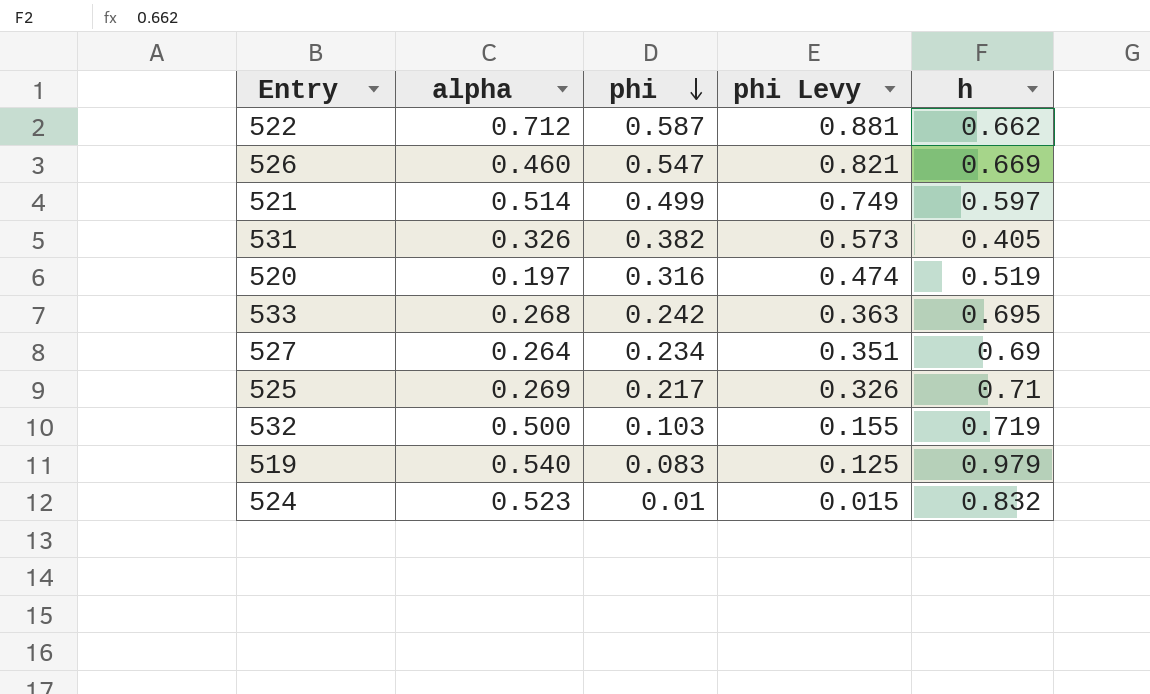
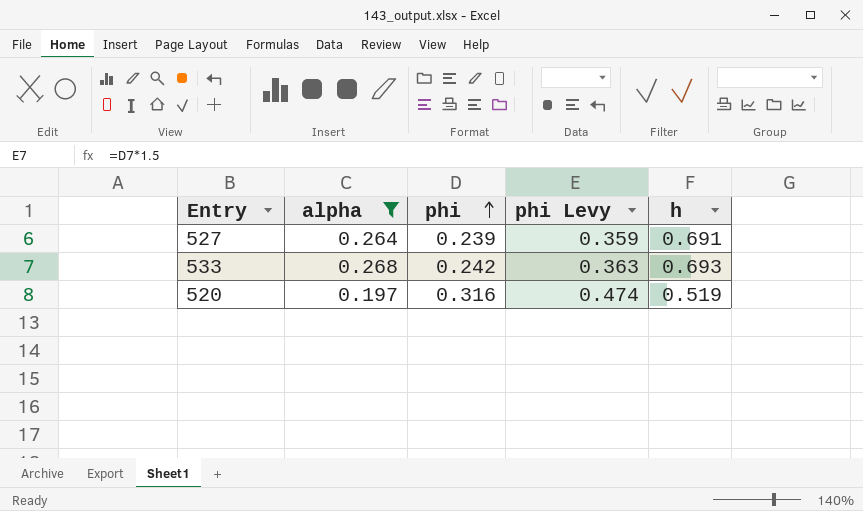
filter: none -> alpha <= 0.268
row order: phi descending -> phi ascending
527 | phi: 0.234 -> 0.239
527 | phi Levy: 0.351 -> 0.359
527 | h: 0.69 -> 0.691
533 | h: 0.695 -> 0.693

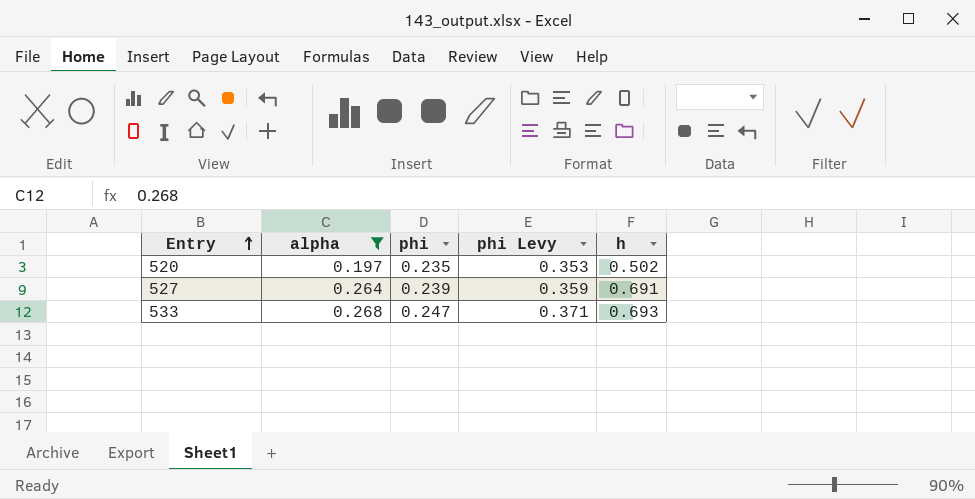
row order: phi ascending -> Entry ascending
520 | phi: 0.316 -> 0.235
520 | phi Levy: 0.474 -> 0.353
520 | h: 0.519 -> 0.502
533 | phi: 0.242 -> 0.247
533 | phi Levy: 0.363 -> 0.371

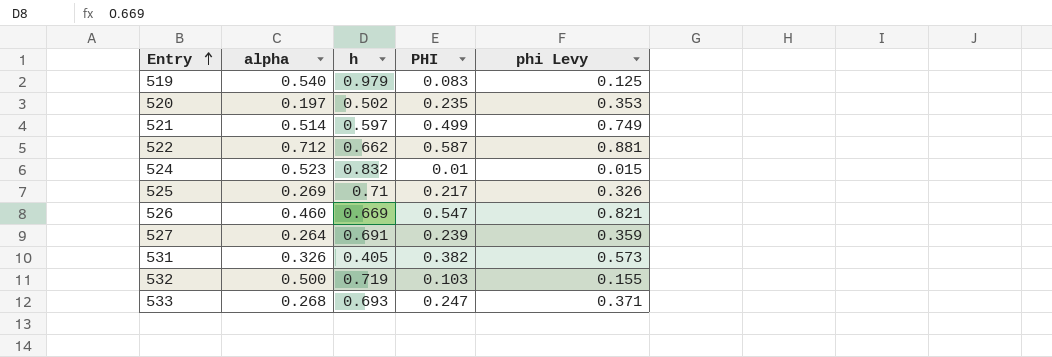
filter: alpha <= 0.268 -> none
column h | position: 5 -> 3
column name: phi -> PHI

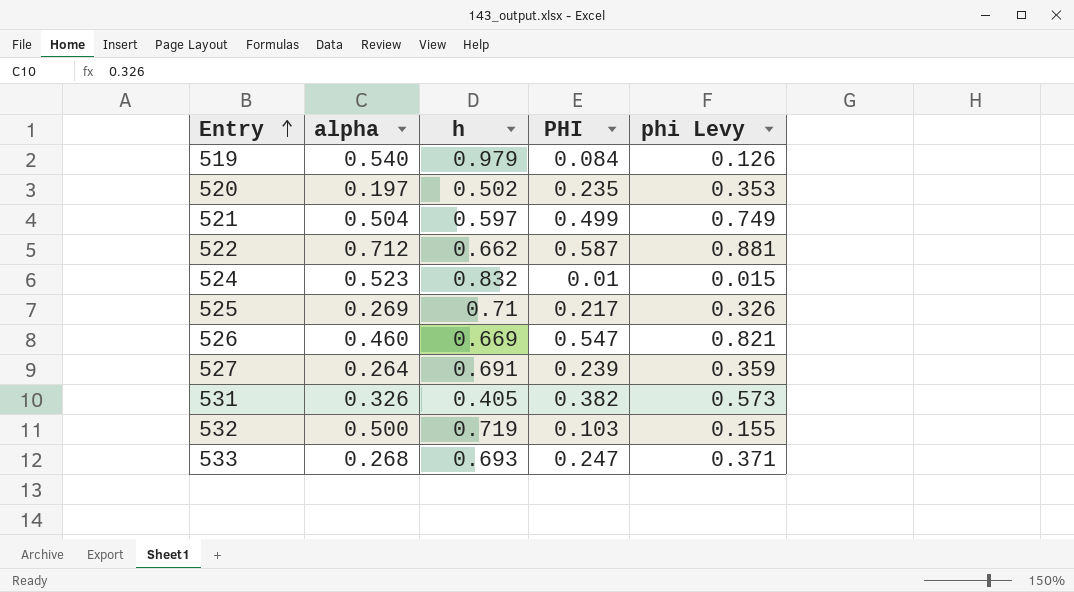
519 | PHI: 0.083 -> 0.084
519 | phi Levy: 0.125 -> 0.126
521 | alpha: 0.514 -> 0.504

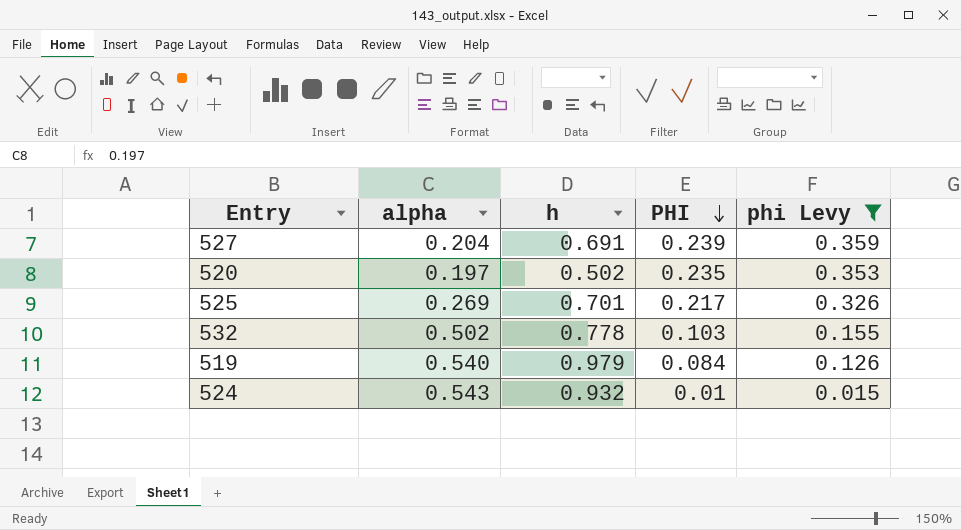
filter: none -> phi Levy <= 0.359
row order: Entry ascending -> PHI descending
527 | alpha: 0.264 -> 0.204
525 | h: 0.71 -> 0.701
532 | alpha: 0.500 -> 0.502
532 | h: 0.719 -> 0.778
524 | alpha: 0.523 -> 0.543
524 | h: 0.832 -> 0.932

